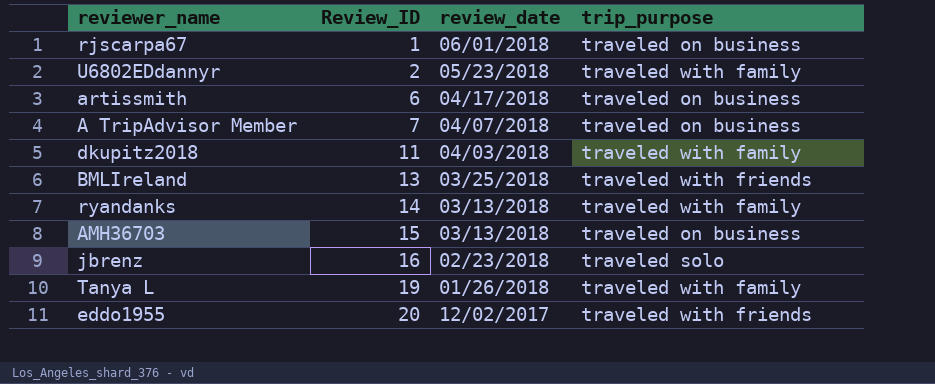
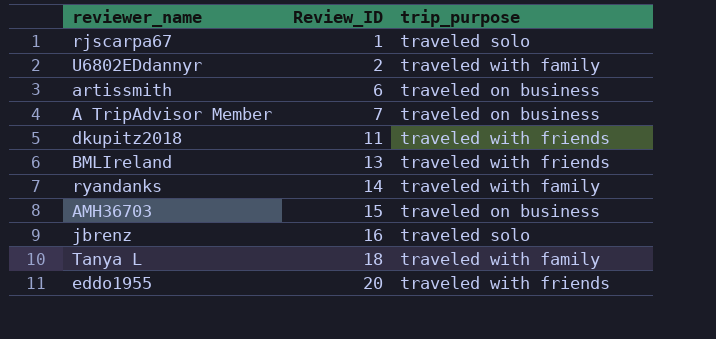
column review_date | position: 3 -> none
rjscarpa67 | trip_purpose: traveled on business -> traveled solo
dkupitz2018 | trip_purpose: traveled with family -> traveled with friends
Tanya L | Review_ID: 19 -> 18

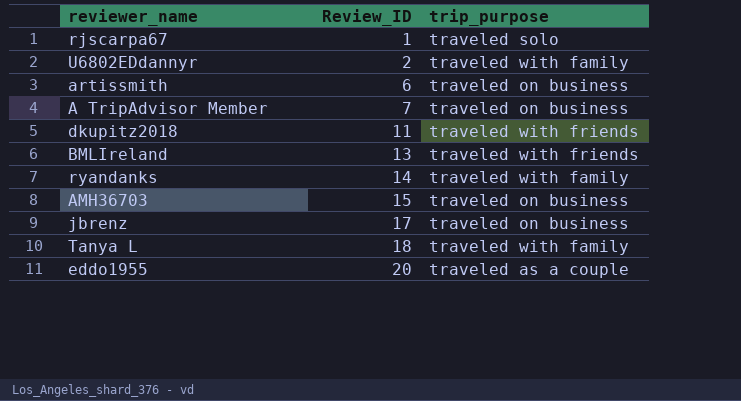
jbrenz | Review_ID: 16 -> 17
jbrenz | trip_purpose: traveled solo -> traveled on business
eddo1955 | trip_purpose: traveled with friends -> traveled as a couple

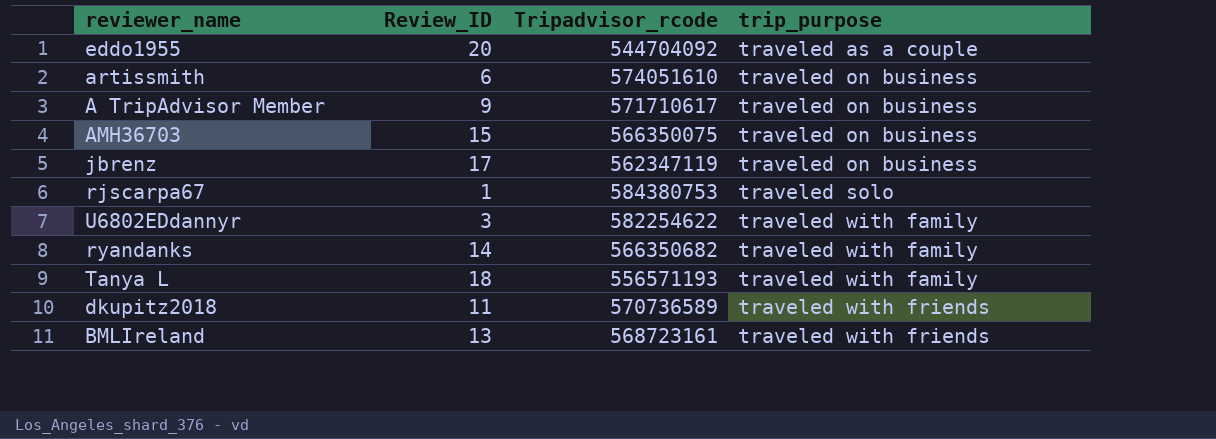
row order: Review_ID ascending -> trip_purpose ascending
column Tripadvisor_rcode | position: none -> 3
A TripAdvisor Member | Review_ID: 7 -> 9
U6802EDdannyr | Review_ID: 2 -> 3

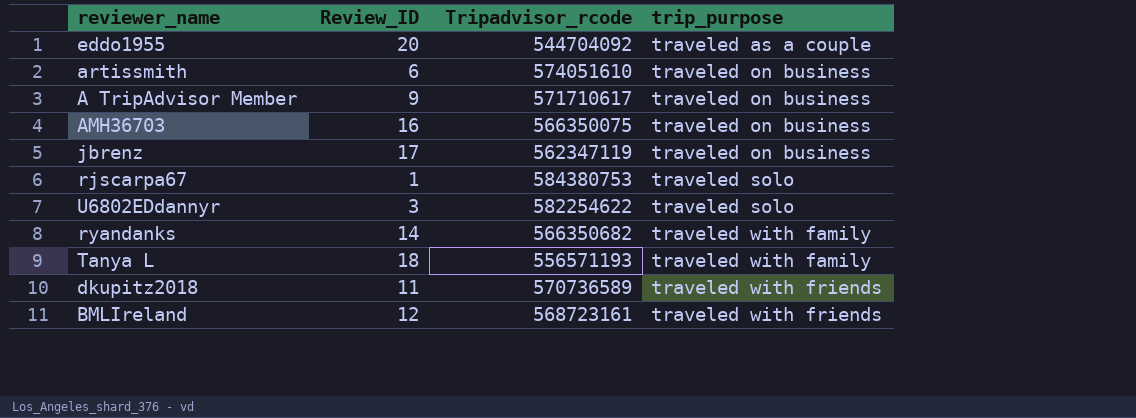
AMH36703 | Review_ID: 15 -> 16
U6802EDdannyr | trip_purpose: traveled with family -> traveled solo
BMLIreland | Review_ID: 13 -> 12

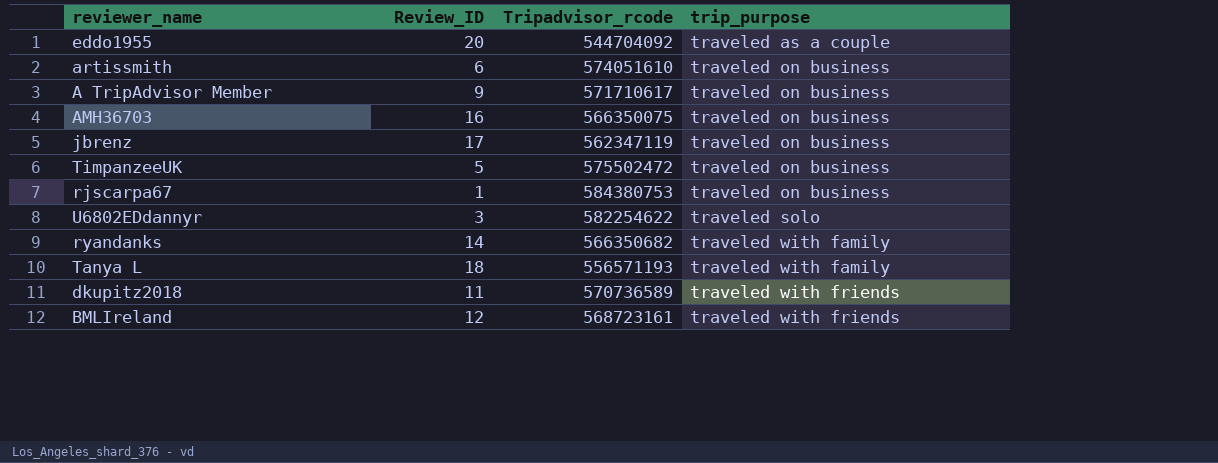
row TimpanzeeUK: none -> 5 | 575502472 | traveled on business
rjscarpa67 | trip_purpose: traveled solo -> traveled on business

